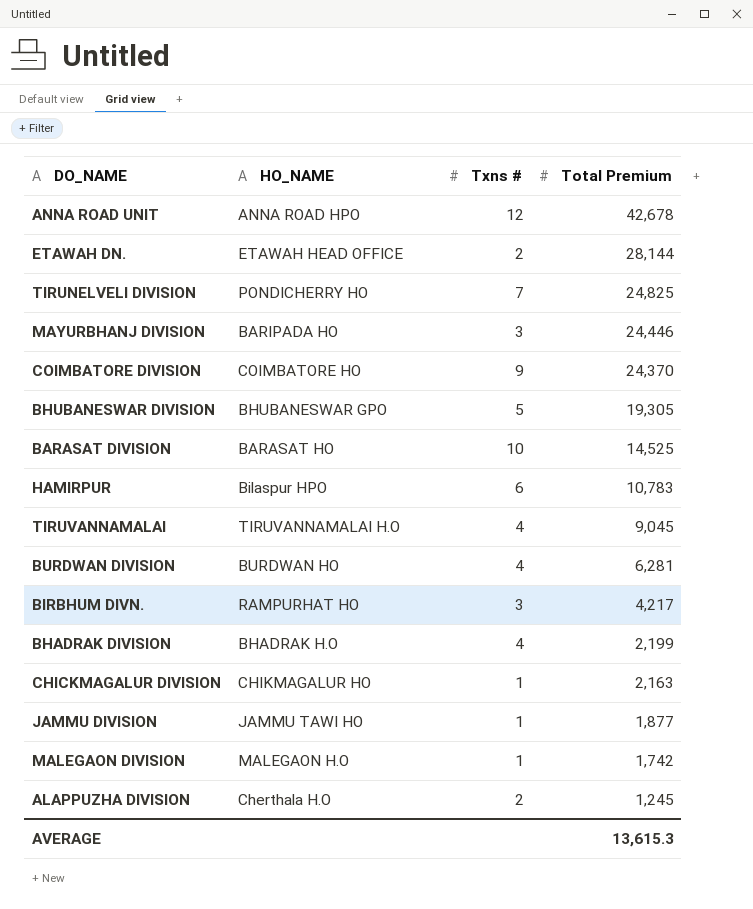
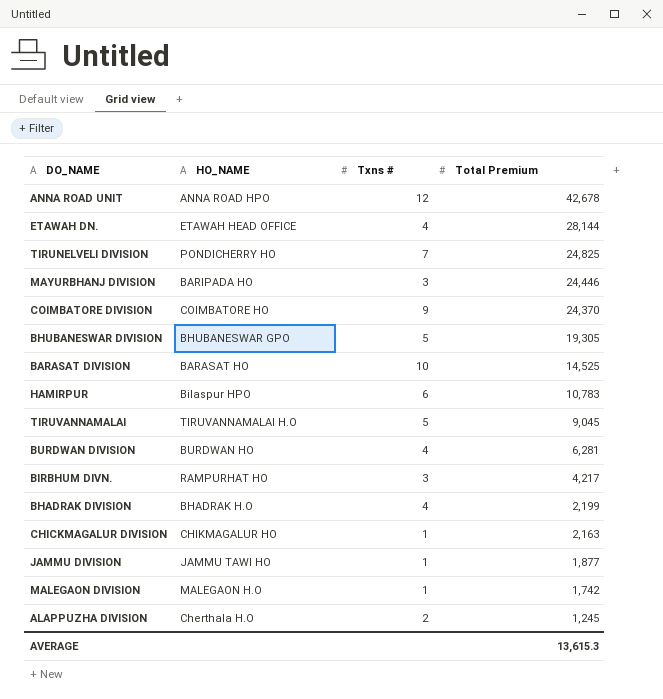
ETAWAH DN. | Txns #: 2 -> 4
TIRUVANNAMALAI | Txns #: 4 -> 5

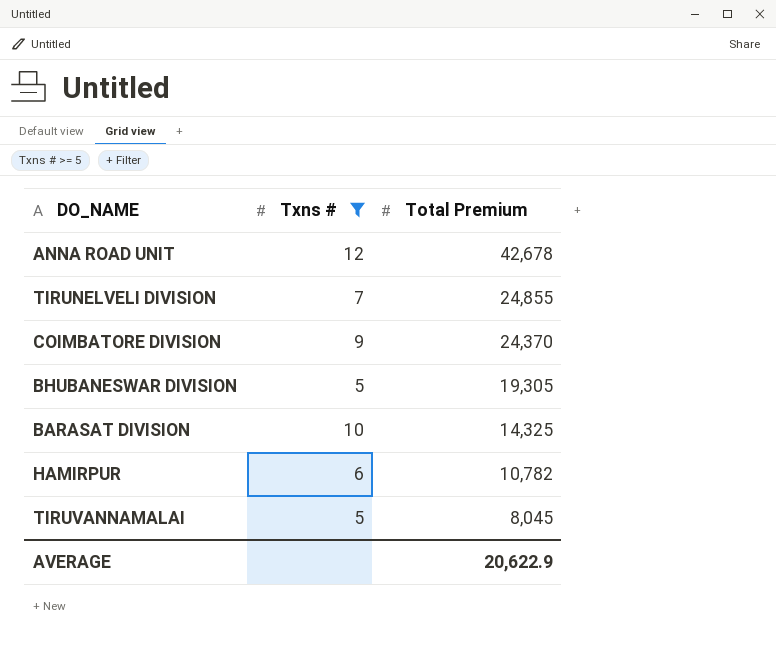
filter: none -> Txns # >= 5
column HO_NAME | position: 2 -> none
TIRUNELVELI DIVISION | Total Premium: 24,825 -> 24,855
BARASAT DIVISION | Total Premium: 14,525 -> 14,325
HAMIRPUR | Total Premium: 10,783 -> 10,782
TIRUVANNAMALAI | Total Premium: 9,045 -> 8,045
AVERAGE | Total Premium: 13,615.3 -> 20,622.9

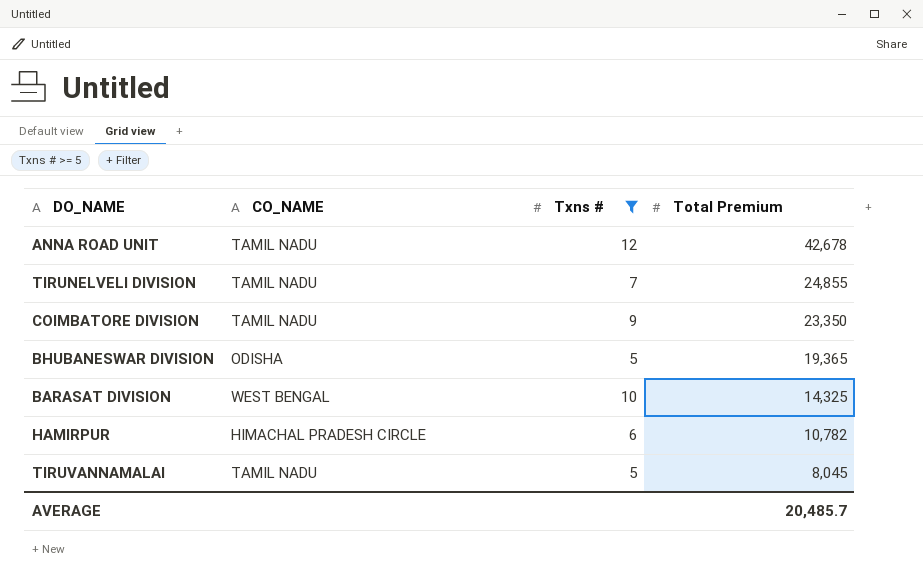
column CO_NAME | position: none -> 2
COIMBATORE DIVISION | Total Premium: 24,370 -> 23,350
BHUBANESWAR DIVISION | Total Premium: 19,305 -> 19,365
AVERAGE | Total Premium: 20,622.9 -> 20,485.7

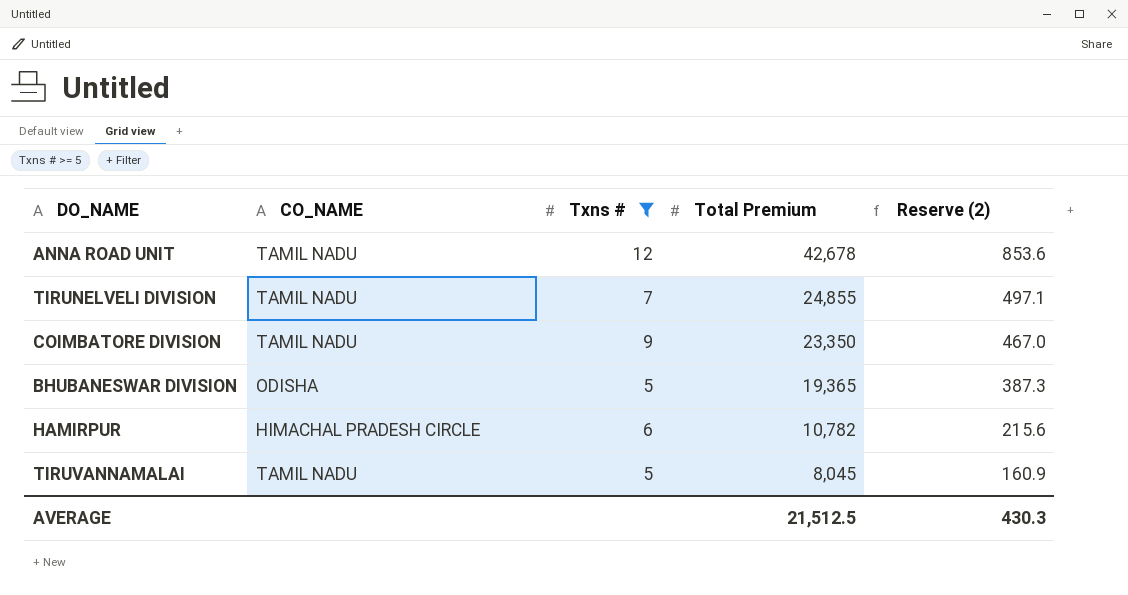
column Reserve (2) | formula: none -> [Total Premium] * 0.02
row BARASAT DIVISION: WEST BENGAL | 10 | 14,325 -> none
AVERAGE | Total Premium: 20,485.7 -> 21,512.5

